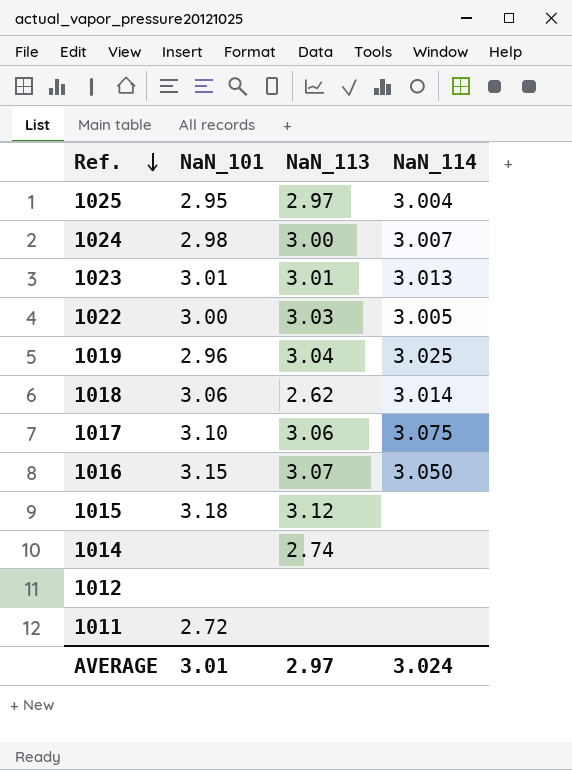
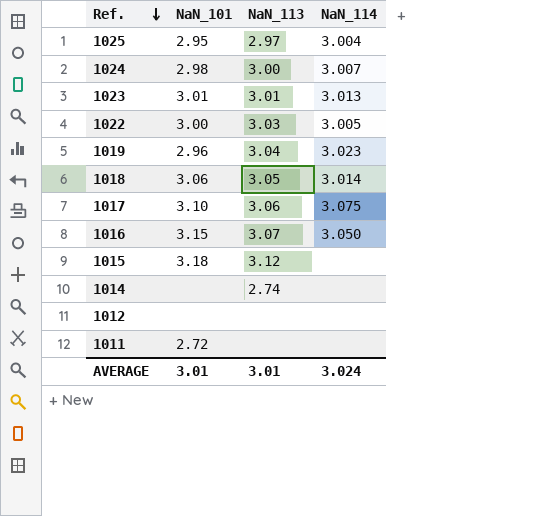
1019 | NaN_114: 3.025 -> 3.023
1018 | NaN_113: 2.62 -> 3.05
AVERAGE | NaN_113: 2.97 -> 3.01

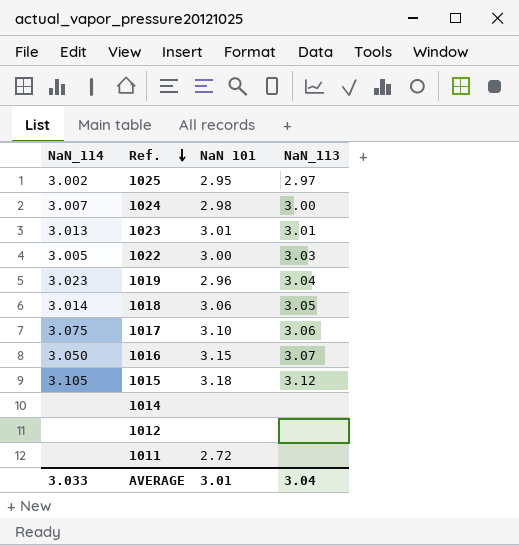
column NaN_114 | position: 4 -> 1
column name: NaN_101 -> NaN 101
1025 | NaN_114: 3.004 -> 3.002
1015 | NaN_114: none -> 3.105
1014 | NaN_113: 2.74 -> none
AVERAGE | NaN_114: 3.024 -> 3.033
AVERAGE | NaN_113: 3.01 -> 3.04

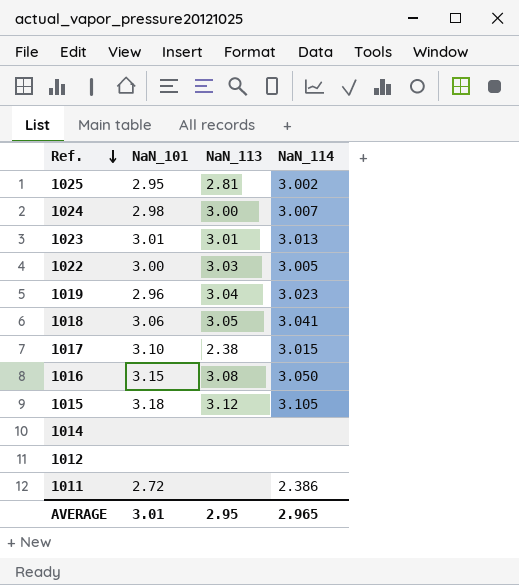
column name: NaN 101 -> NaN_101
column NaN_114 | position: 1 -> 4
1025 | NaN_113: 2.97 -> 2.81
1018 | NaN_114: 3.014 -> 3.041
1017 | NaN_113: 3.06 -> 2.38
1017 | NaN_114: 3.075 -> 3.015
1016 | NaN_113: 3.07 -> 3.08
1011 | NaN_114: none -> 2.386
AVERAGE | NaN_113: 3.04 -> 2.95
AVERAGE | NaN_114: 3.033 -> 2.965

